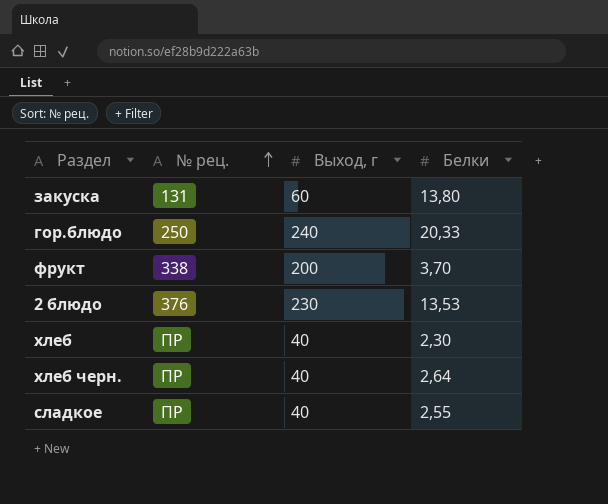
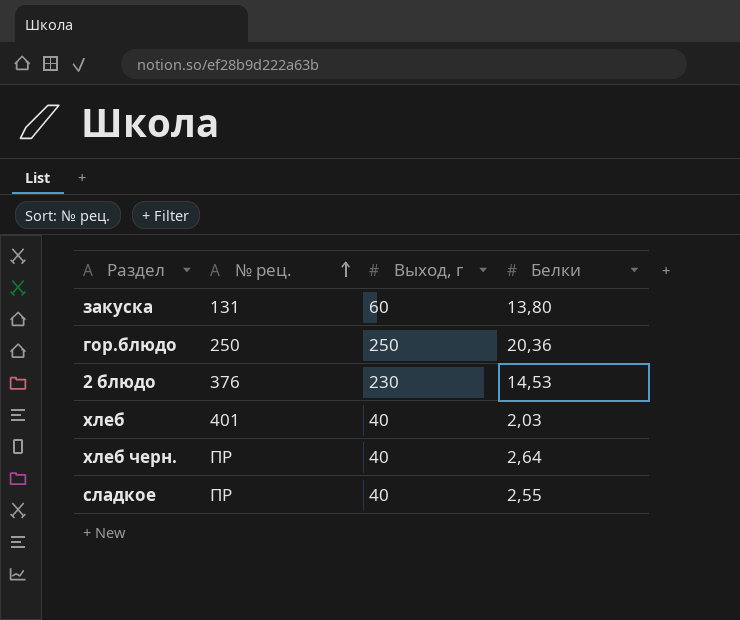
row фрукт: 338 | 200 | 3,70 -> none
гор.блюдо | Выход, г: 240 -> 250
гор.блюдо | Белки: 20,33 -> 20,36
2 блюдо | Белки: 13,53 -> 14,53
хлеб | № рец.: ПР -> 401
хлеб | Белки: 2,30 -> 2,03

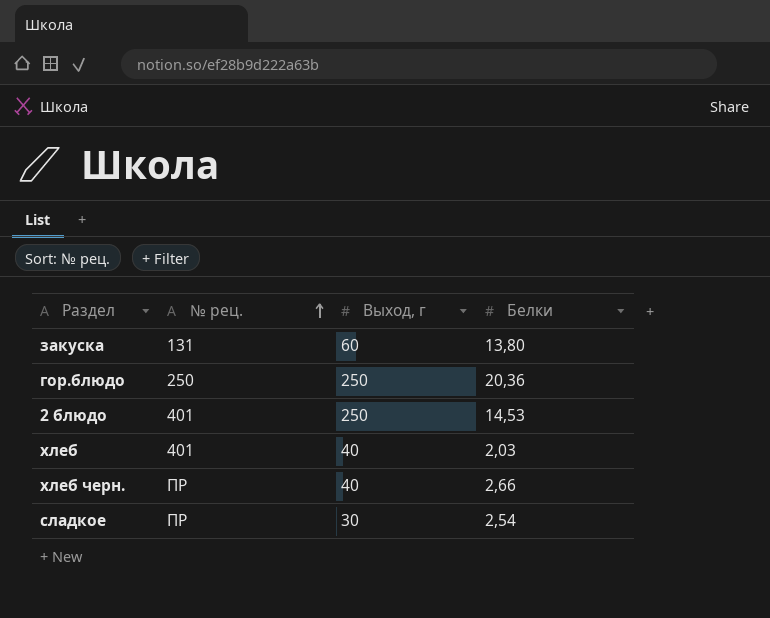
2 блюдо | № рец.: 376 -> 401
2 блюдо | Выход, г: 230 -> 250
хлеб черн. | Белки: 2,64 -> 2,66
сладкое | Выход, г: 40 -> 30
сладкое | Белки: 2,55 -> 2,54

